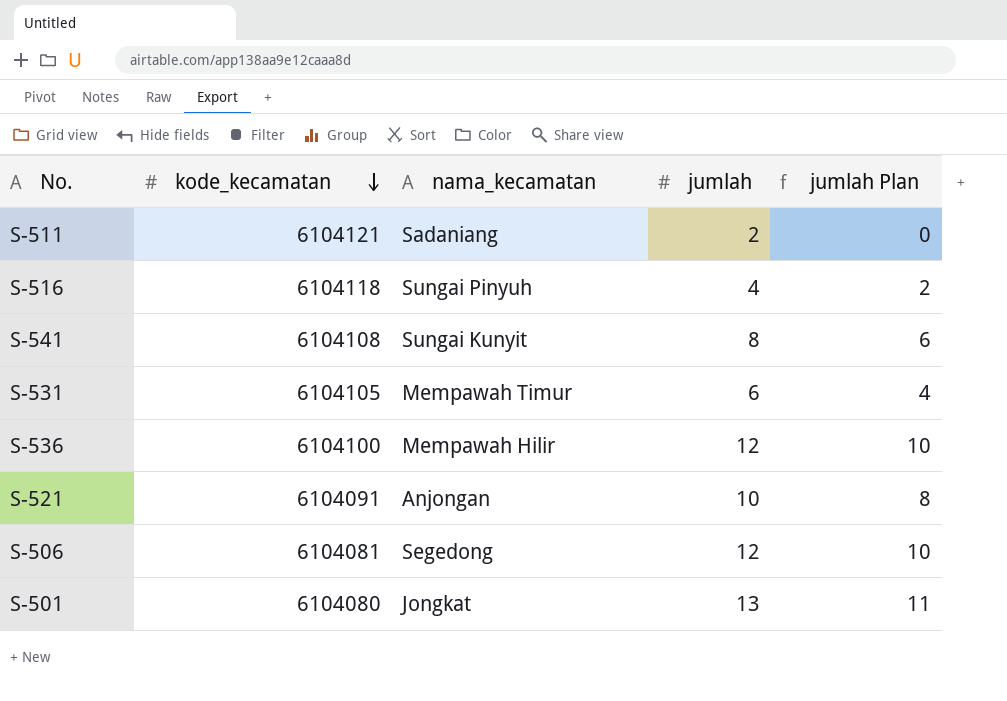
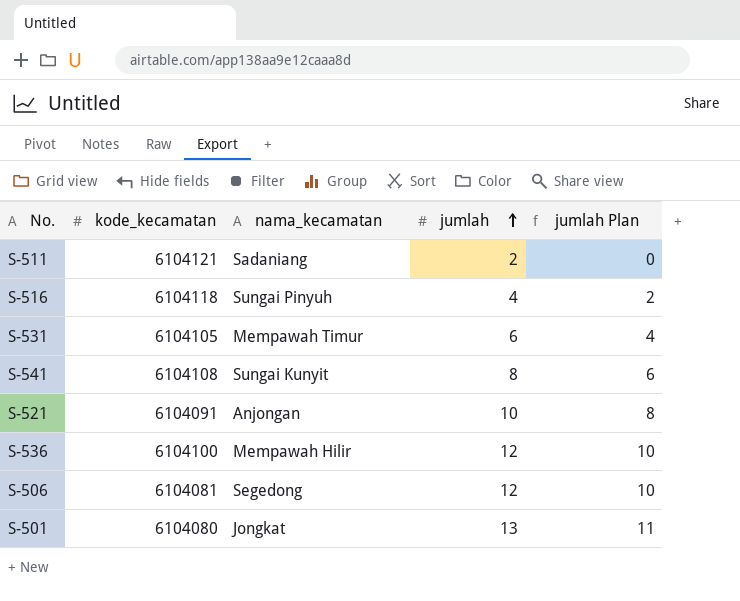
row order: kode_kecamatan descending -> jumlah ascending

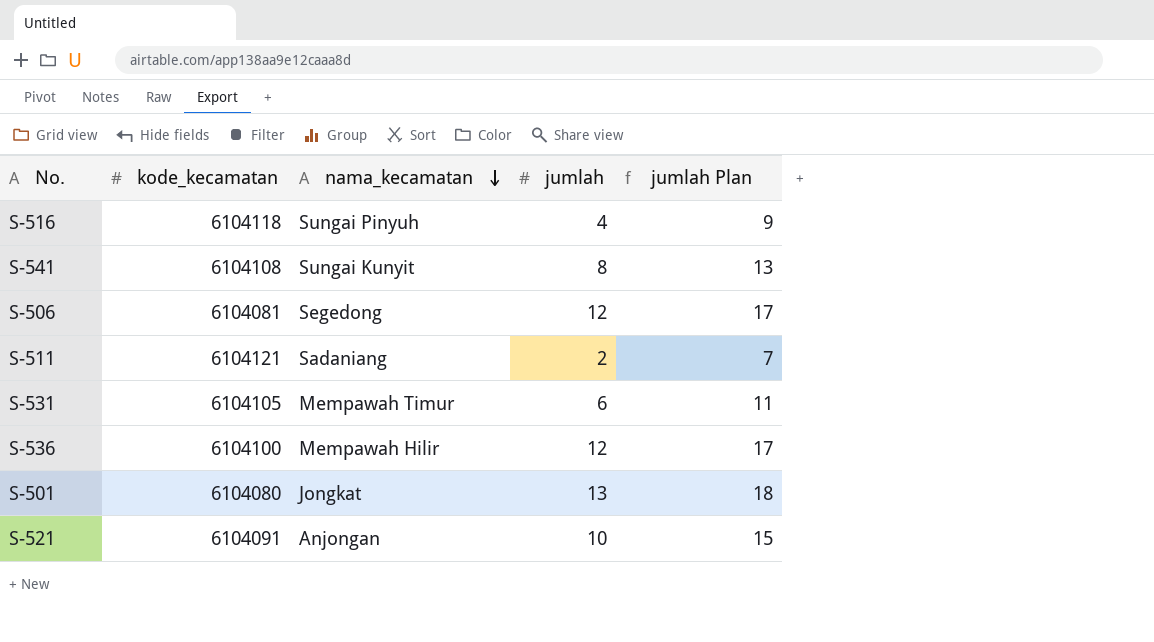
row order: jumlah ascending -> nama_kecamatan descending
column jumlah Plan | formula: [jumlah] - 2 -> [jumlah] + 5

